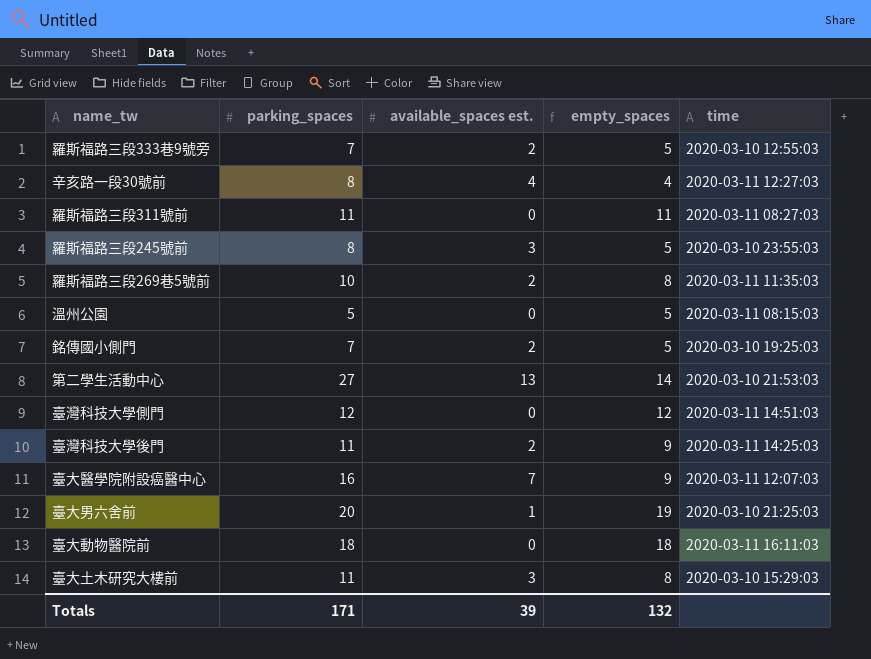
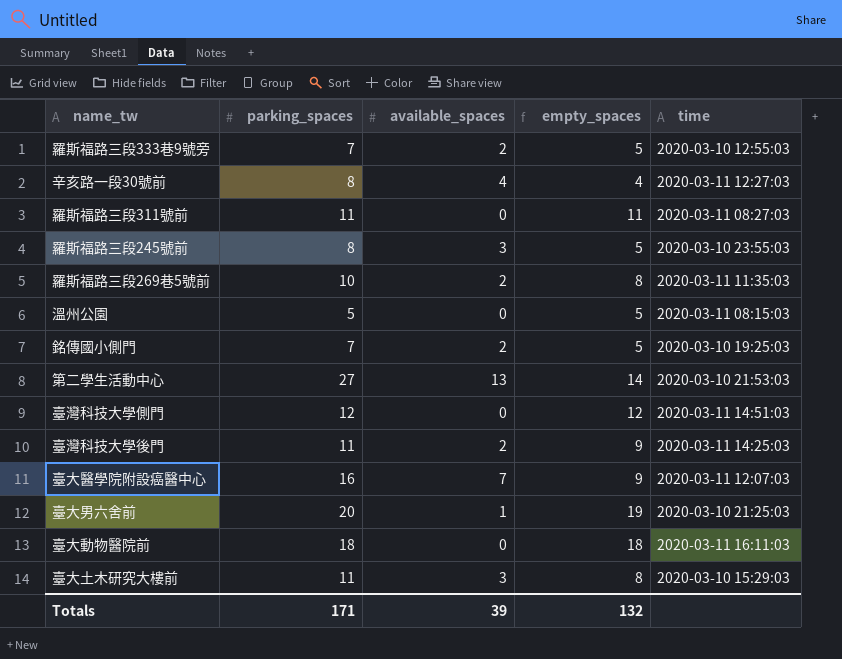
column name: available_spaces est. -> available_spaces

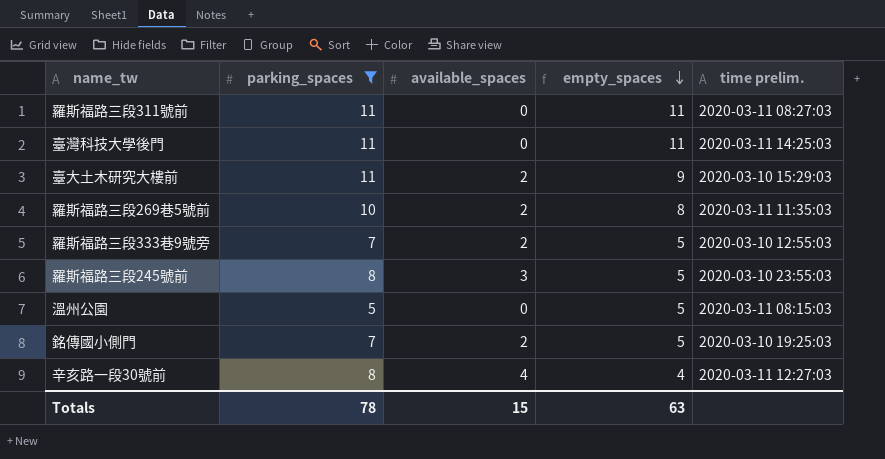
filter: none -> parking_spaces <= 11
row order: none -> empty_spaces descending
column name: time -> time prelim.
臺灣科技大學後門 | available_spaces: 2 -> 0
臺灣科技大學後門 | empty_spaces: 9 -> 11
臺大土木研究大樓前 | available_spaces: 3 -> 2
臺大土木研究大樓前 | empty_spaces: 8 -> 9
Totals | parking_spaces: 171 -> 78
Totals | available_spaces: 39 -> 15
Totals | empty_spaces: 132 -> 63

